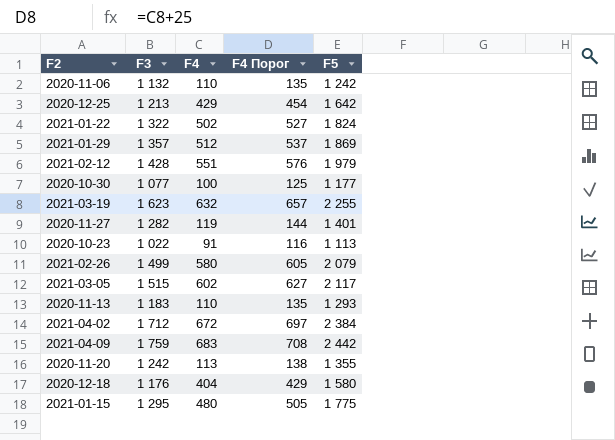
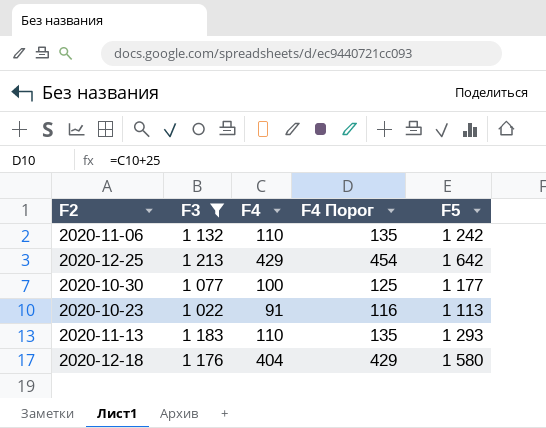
filter: none -> F3 <= 1 213

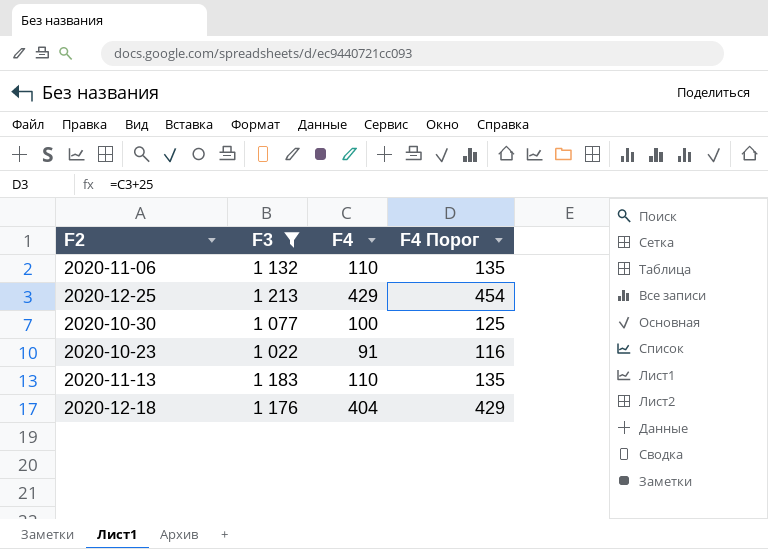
column F5 | formula: [F3] + [F4] -> none

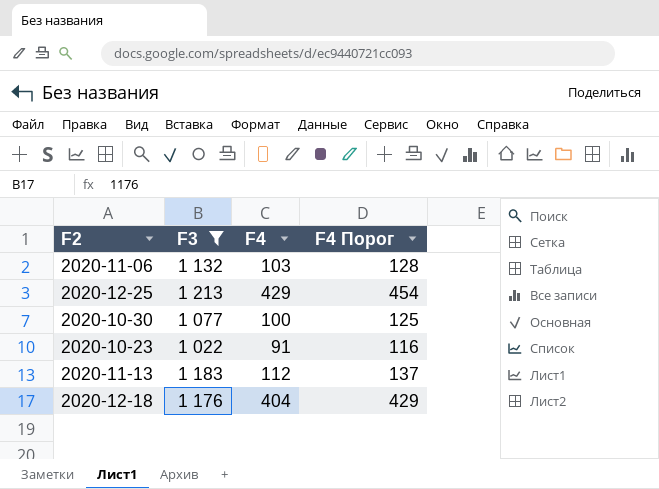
2020-11-06 | F4: 110 -> 103
2020-11-06 | F4 Порог: 135 -> 128
2020-11-13 | F4: 110 -> 112
2020-11-13 | F4 Порог: 135 -> 137

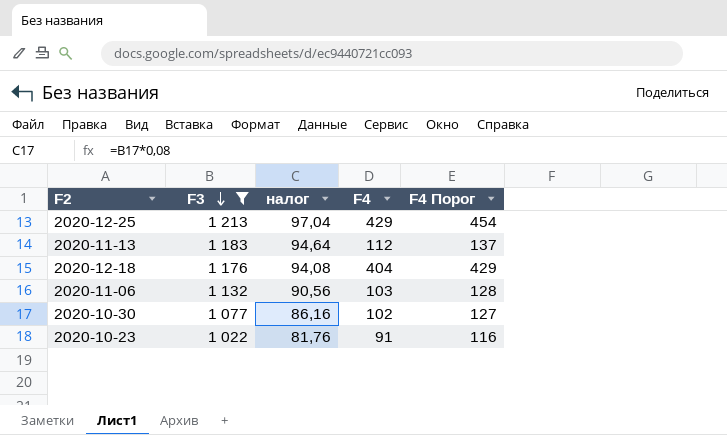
row order: none -> F3 descending
column налог | formula: none -> [F3] * 0,08
2020-10-30 | F4: 100 -> 102
2020-10-30 | F4 Порог: 125 -> 127

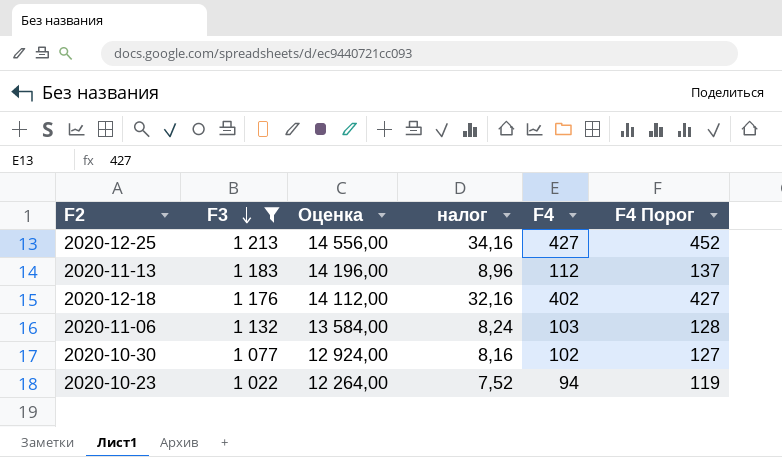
column Оценка | formula: none -> [F3] * 12
column налог | formula: [F3] * 0,08 -> [F4] * 0,08
2020-12-25 | F4: 429 -> 427
2020-12-25 | F4 Порог: 454 -> 452
2020-12-18 | F4: 404 -> 402
2020-12-18 | F4 Порог: 429 -> 427
2020-10-23 | F4: 91 -> 94
2020-10-23 | F4 Порог: 116 -> 119

